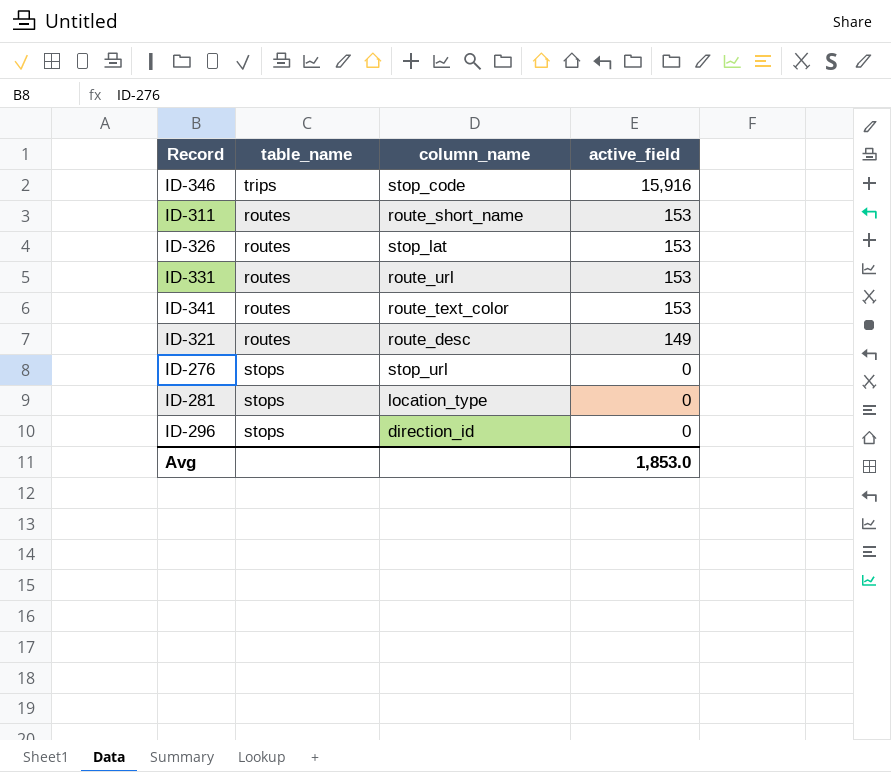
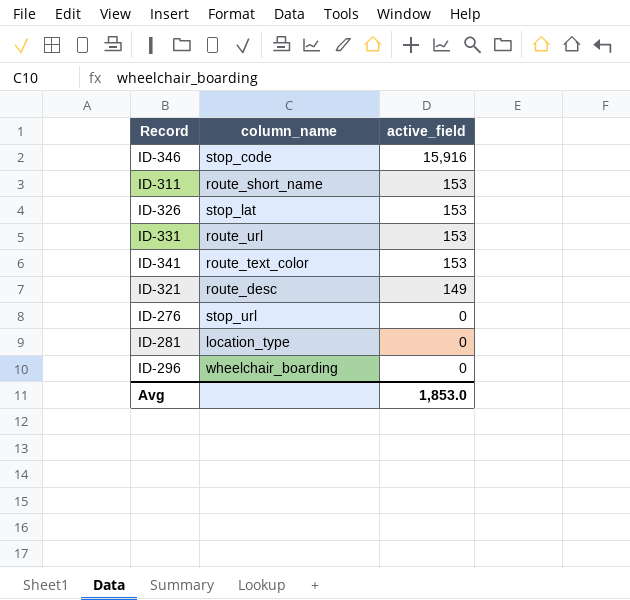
column table_name | position: 2 -> none
ID-296 | column_name: direction_id -> wheelchair_boarding

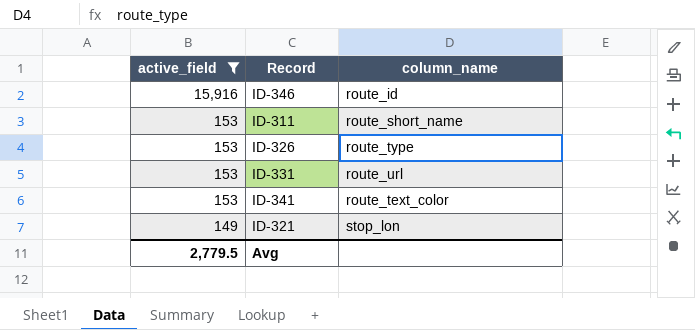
filter: none -> active_field != 0
column active_field | position: 3 -> 1
ID-346 | column_name: stop_code -> route_id
ID-326 | column_name: stop_lat -> route_type
ID-321 | column_name: route_desc -> stop_lon
Avg | active_field: 1,853.0 -> 2,779.5

